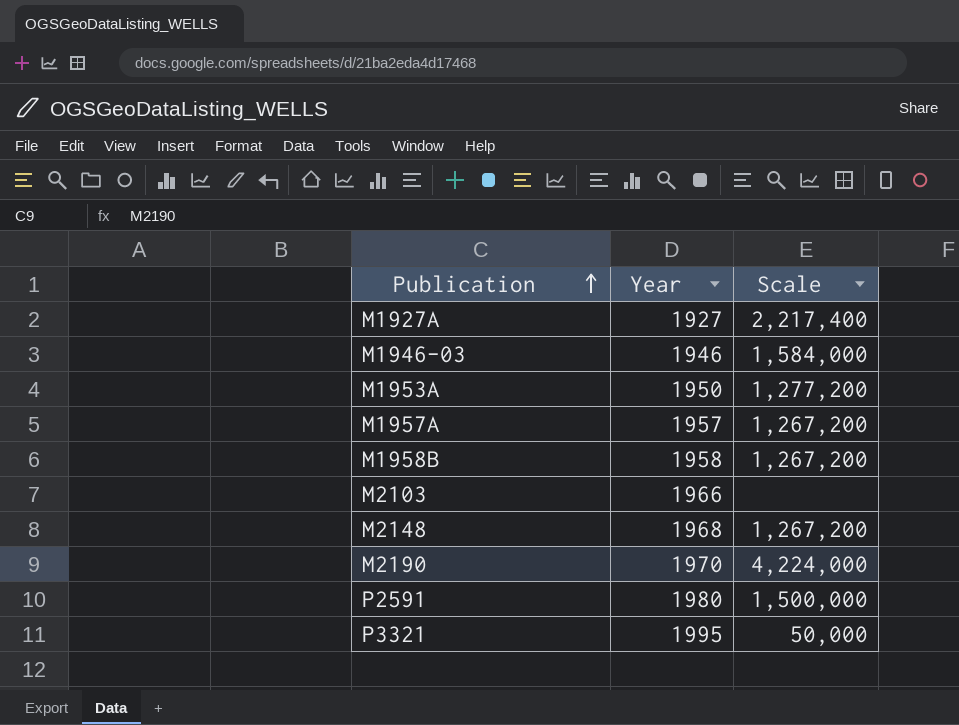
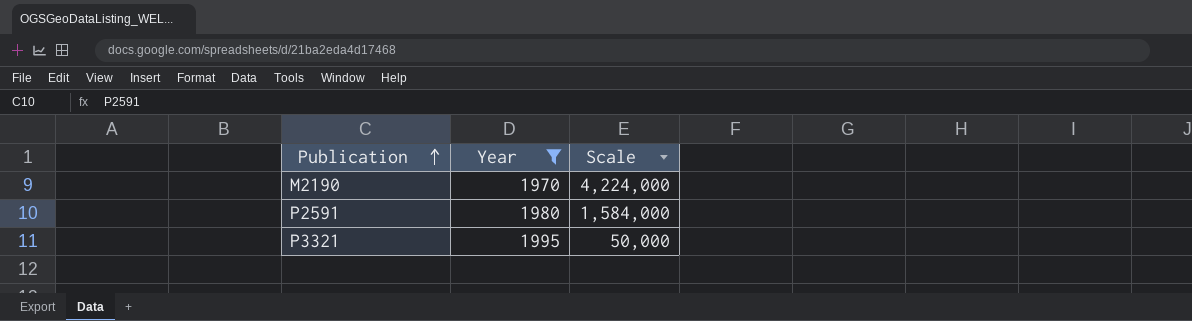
filter: none -> Year >= 1970
P2591 | Scale: 1,500,000 -> 1,584,000

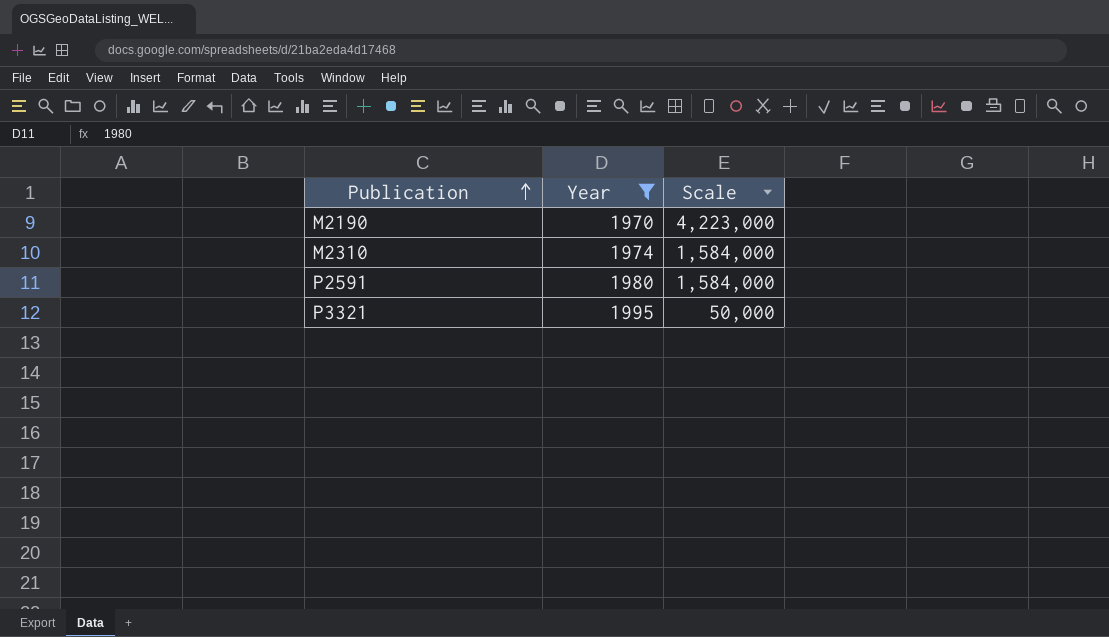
M2190 | Scale: 4,224,000 -> 4,223,000
row M2310: none -> 1974 | 1,584,000

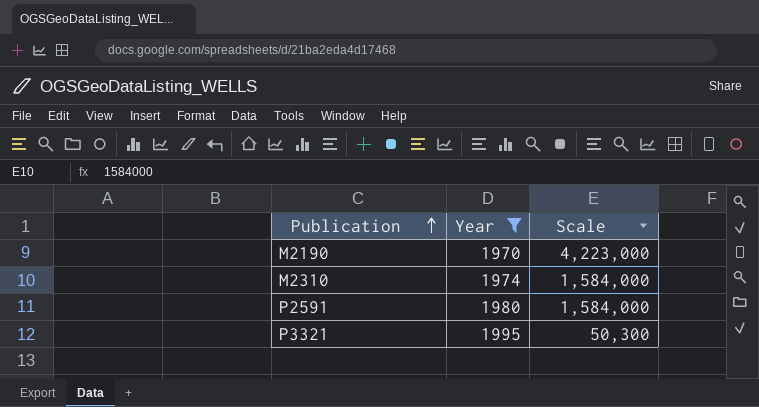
P3321 | Scale: 50,000 -> 50,300

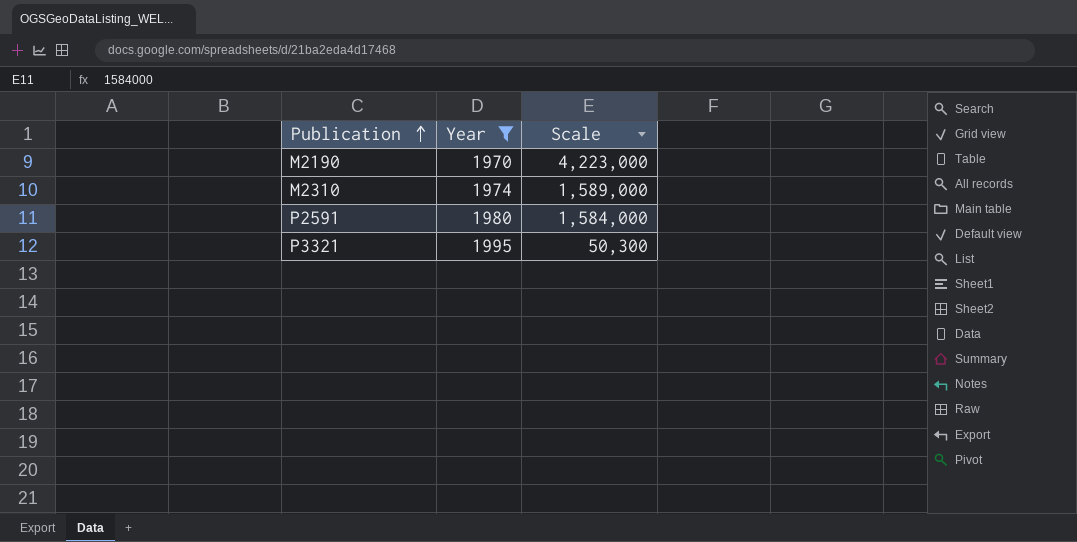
M2310 | Scale: 1,584,000 -> 1,589,000

